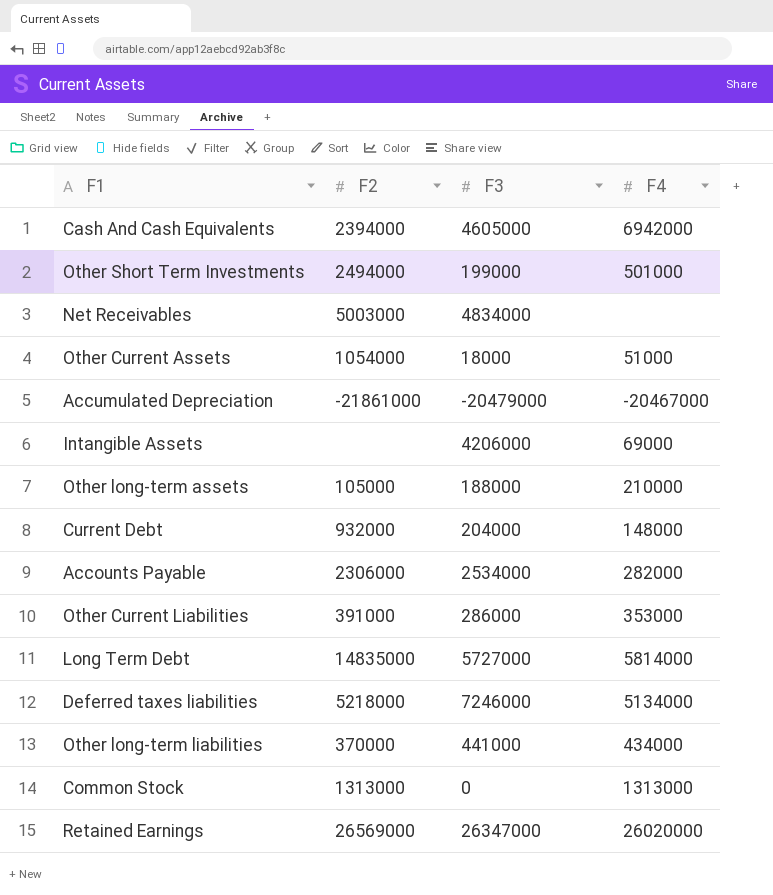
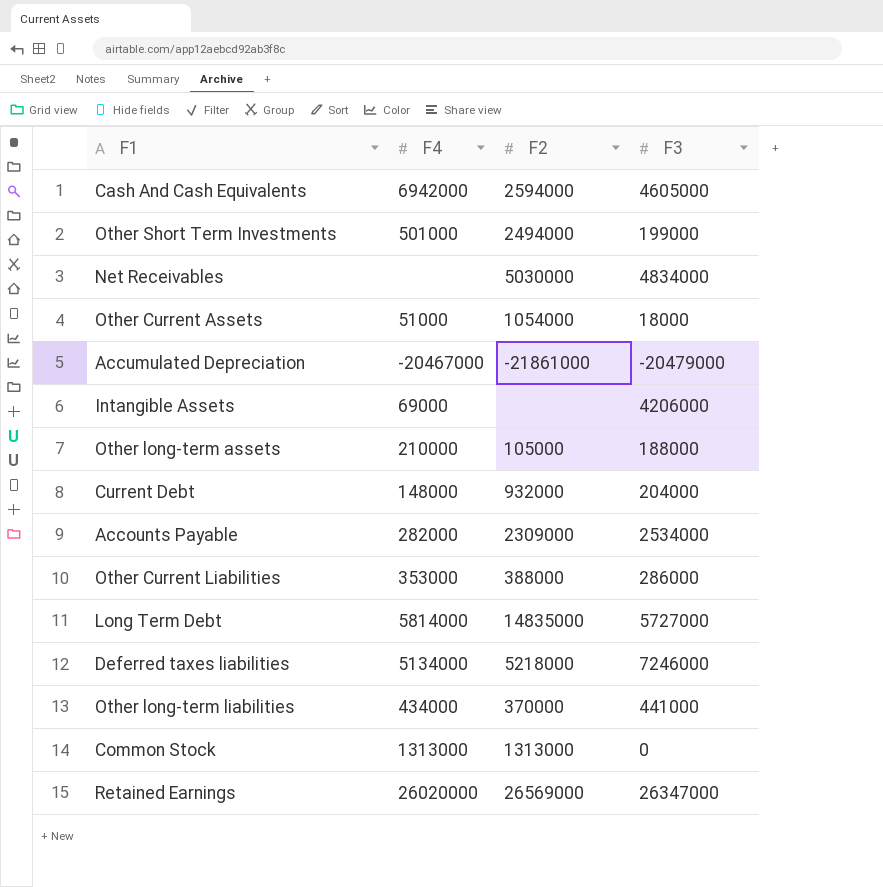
column F4 | position: 4 -> 2
Cash And Cash Equivalents | F2: 2394000 -> 2594000
Net Receivables | F2: 5003000 -> 5030000
Accounts Payable | F2: 2306000 -> 2309000
Other Current Liabilities | F2: 391000 -> 388000

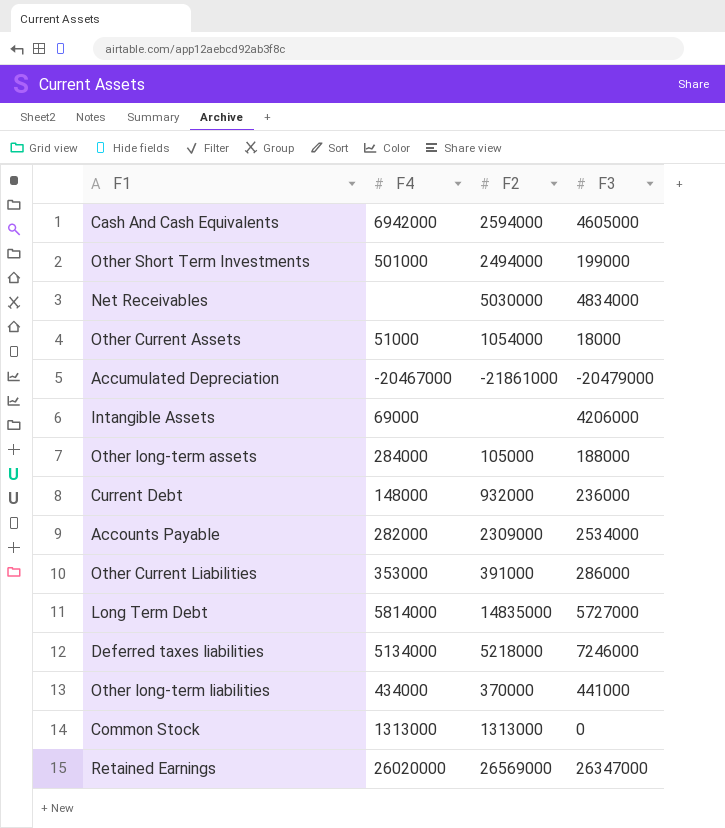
Other long-term assets | F4: 210000 -> 284000
Current Debt | F3: 204000 -> 236000
Other Current Liabilities | F2: 388000 -> 391000

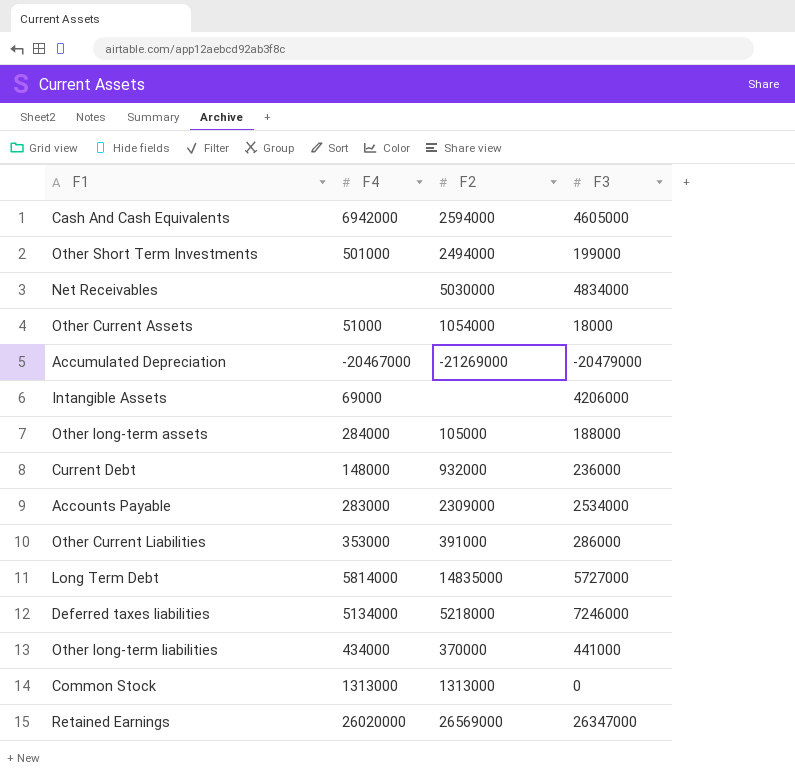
Accumulated Depreciation | F2: -21861000 -> -21269000
Accounts Payable | F4: 282000 -> 283000

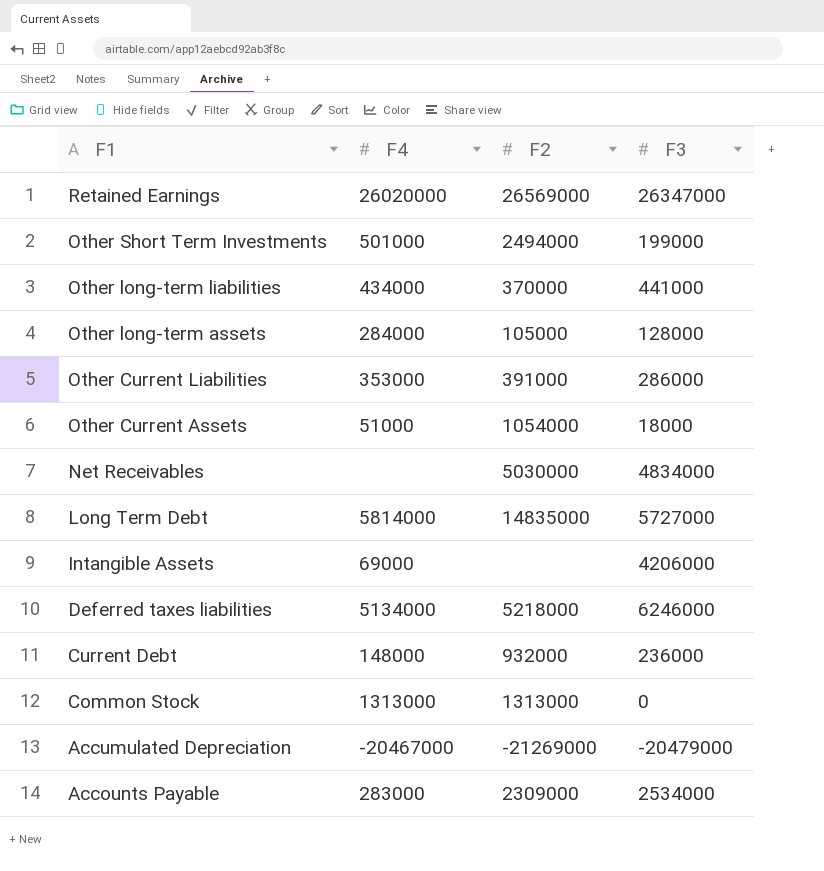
row order: none -> F1 descending
row Cash And Cash Equivalents: 6942000 | 2594000 | 4605000 -> none
Other long-term assets | F3: 188000 -> 128000
Deferred taxes liabilities | F3: 7246000 -> 6246000

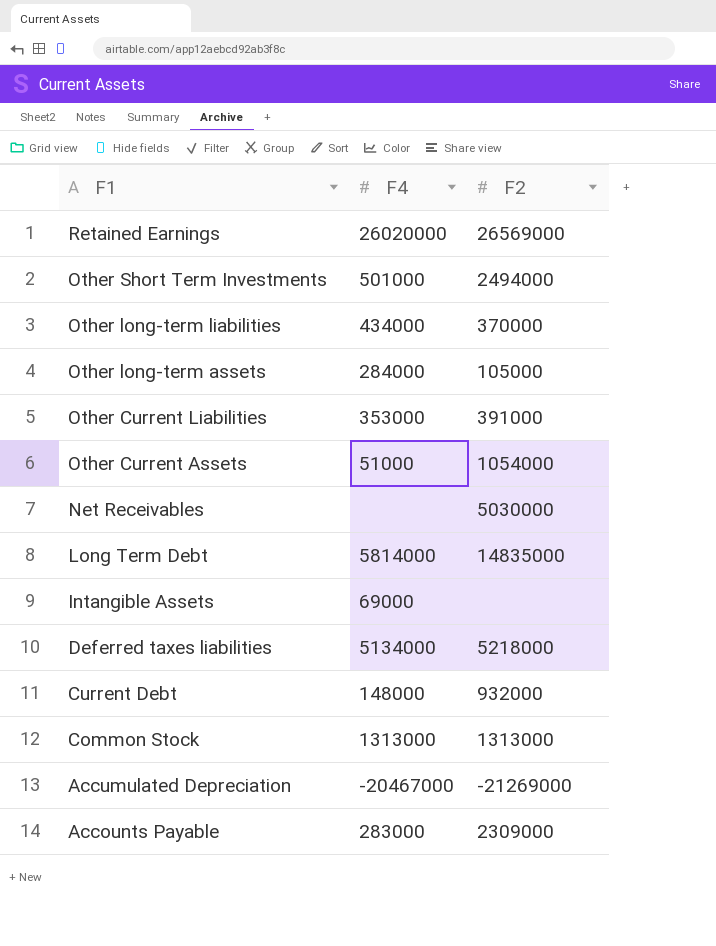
column F3 | position: 4 -> none

